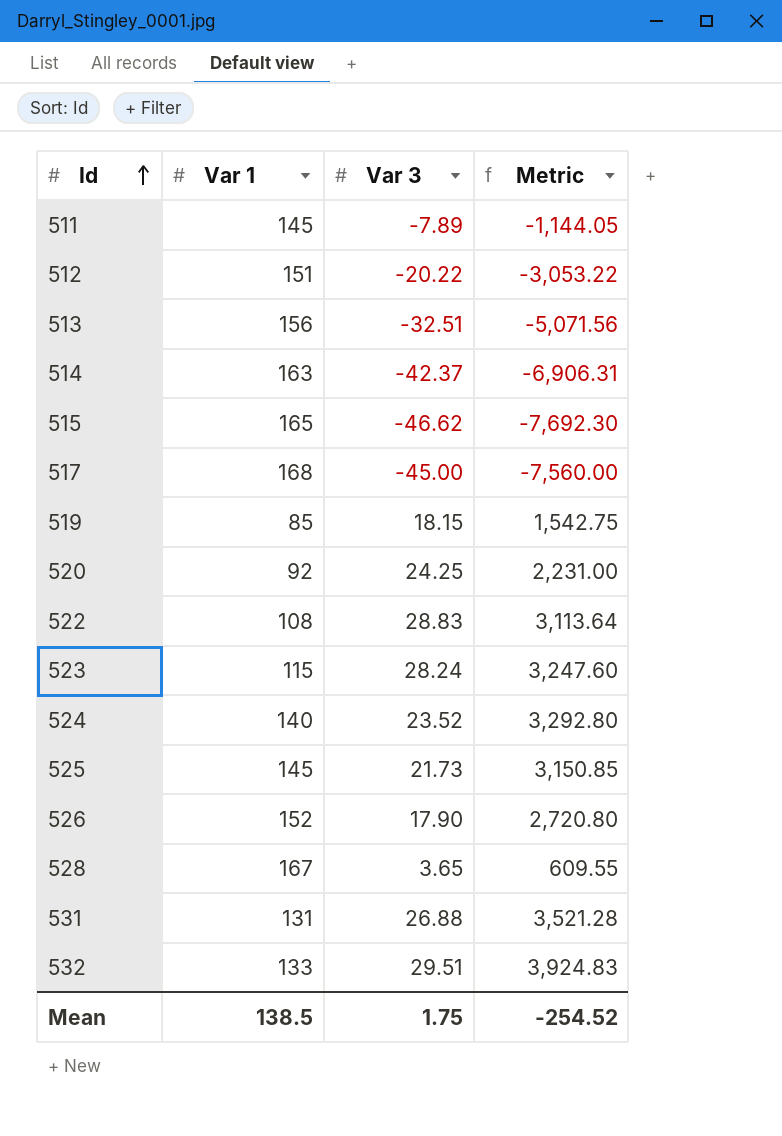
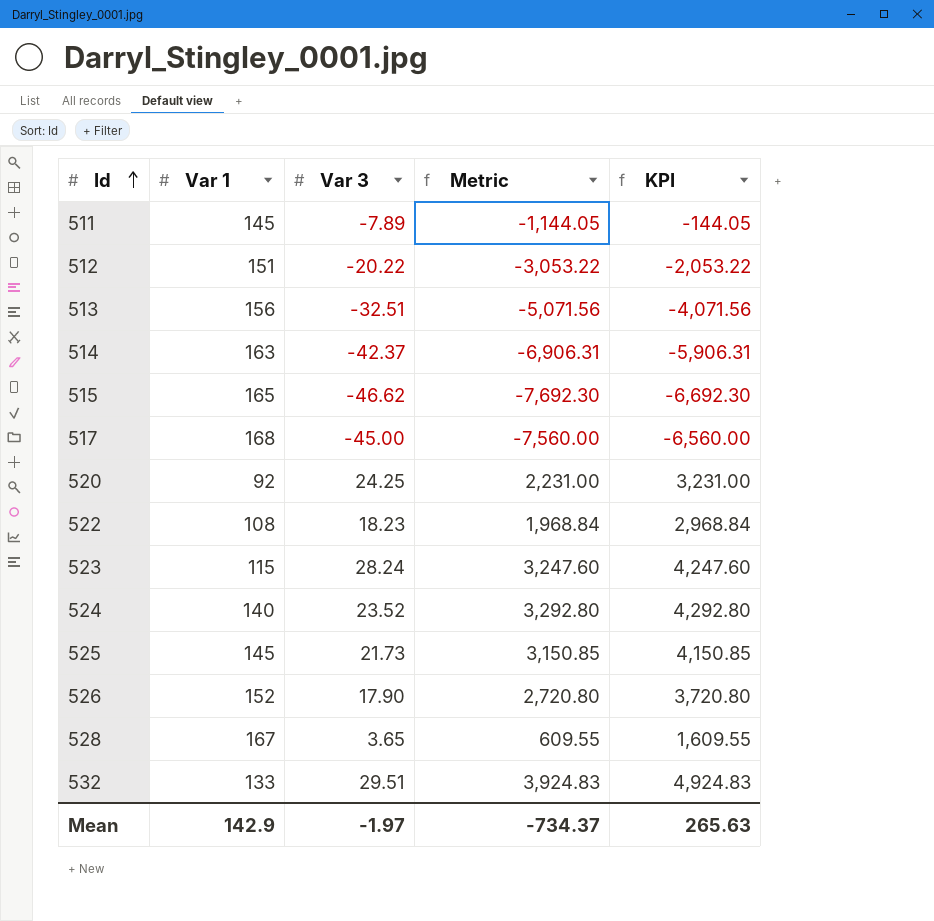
column KPI | formula: none -> [Metric] + 1000
row 519: 85 | 18.15 | 1,542.75 -> none
row 531: 131 | 26.88 | 3,521.28 -> none
522 | Var 3: 28.83 -> 18.23
522 | Metric: 3,113.64 -> 1,968.84
Mean | Var 1: 138.5 -> 142.9
Mean | Var 3: 1.75 -> -1.97
Mean | Metric: -254.52 -> -734.37

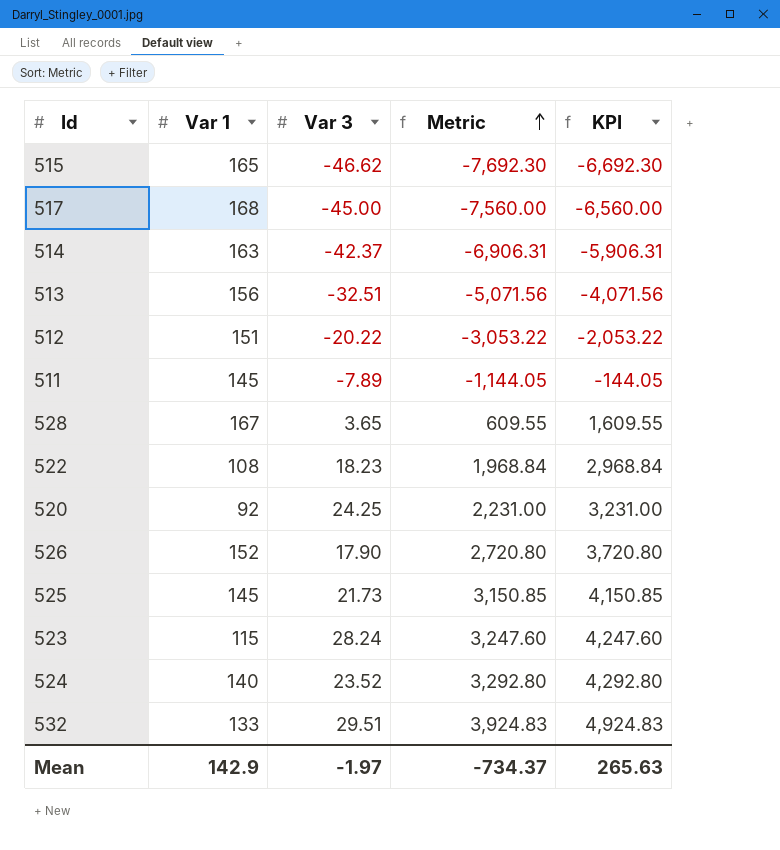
row order: Id ascending -> Metric ascending

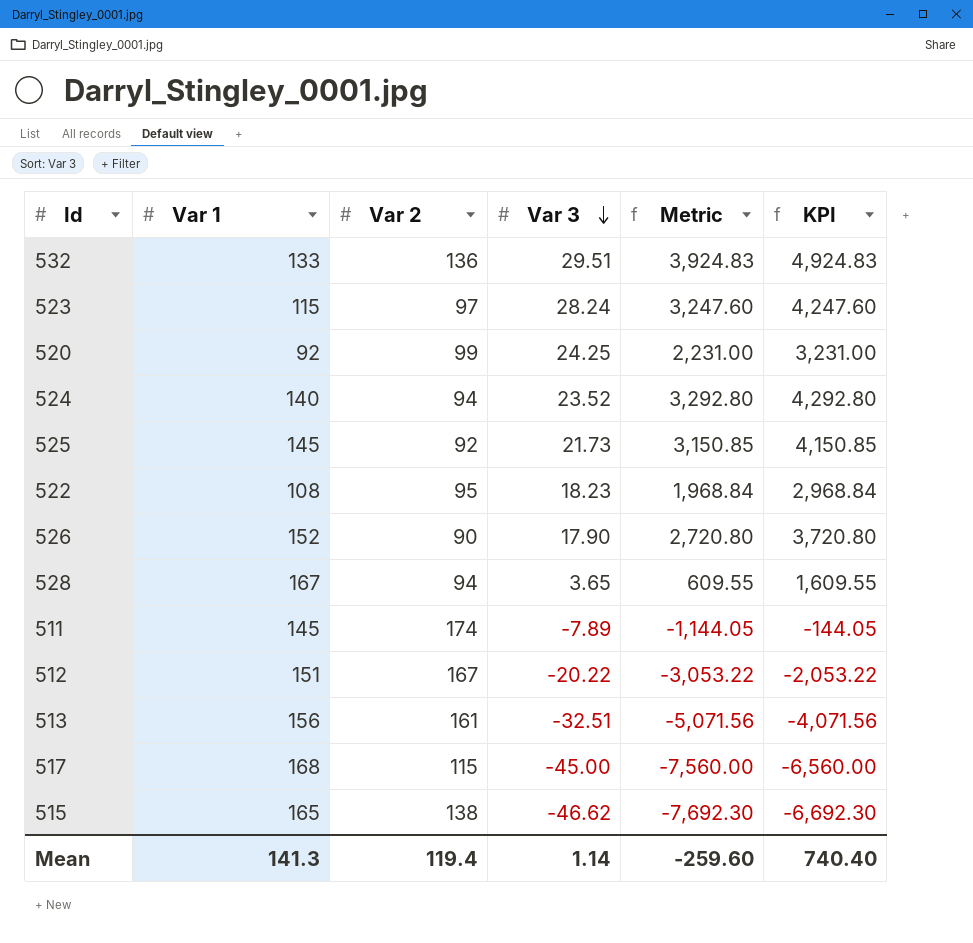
row order: Metric ascending -> Var 3 descending
column Var 2 | position: none -> 3
row 514: 163 | -42.37 | -6,906.31 | -5,906.31 -> none
Mean | Var 1: 142.9 -> 141.3
Mean | Var 3: -1.97 -> 1.14
Mean | Metric: -734.37 -> -259.60
Mean | KPI: 265.63 -> 740.40

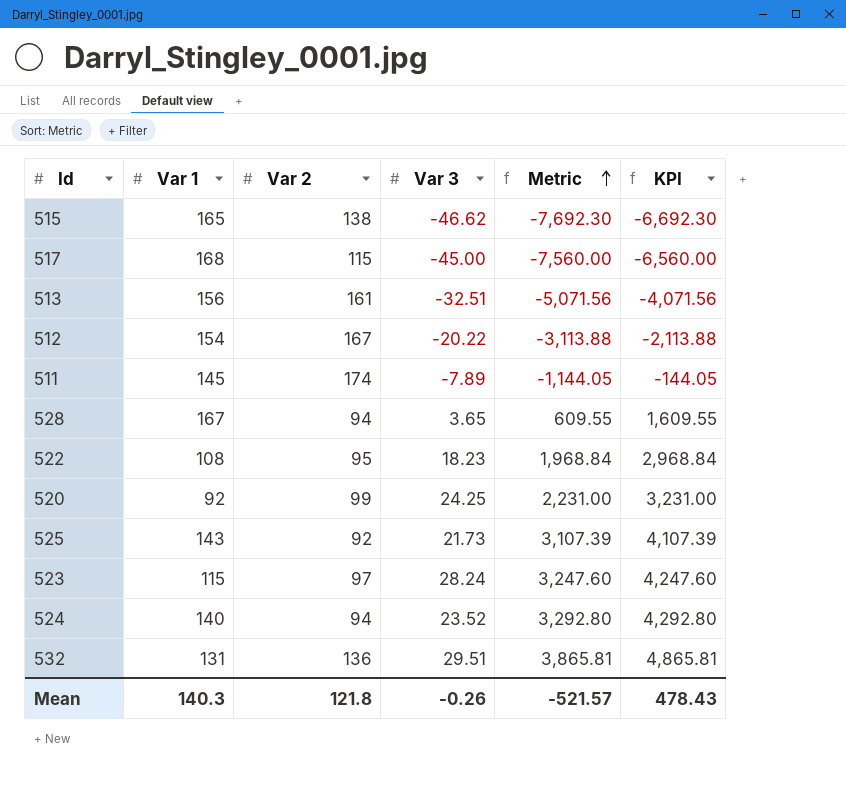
row order: Var 3 descending -> Metric ascending
row 526: 152 | 90 | 17.90 | 2,720.80 | 3,720.80 -> none
512 | Var 1: 151 -> 154
512 | Metric: -3,053.22 -> -3,113.88
512 | KPI: -2,053.22 -> -2,113.88
525 | Var 1: 145 -> 143
525 | Metric: 3,150.85 -> 3,107.39
525 | KPI: 4,150.85 -> 4,107.39
532 | Var 1: 133 -> 131
532 | Metric: 3,924.83 -> 3,865.81
532 | KPI: 4,924.83 -> 4,865.81
Mean | Var 1: 141.3 -> 140.3
Mean | Var 2: 119.4 -> 121.8
Mean | Var 3: 1.14 -> -0.26
Mean | Metric: -259.60 -> -521.57
Mean | KPI: 740.40 -> 478.43

